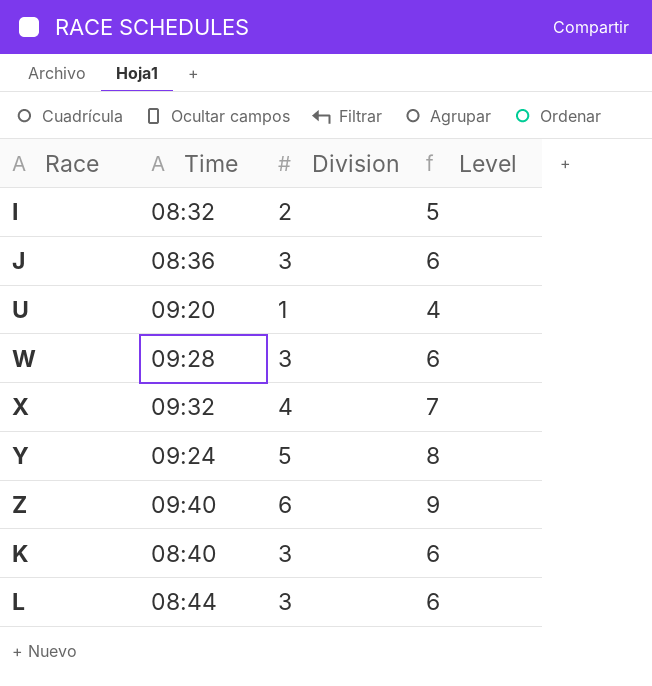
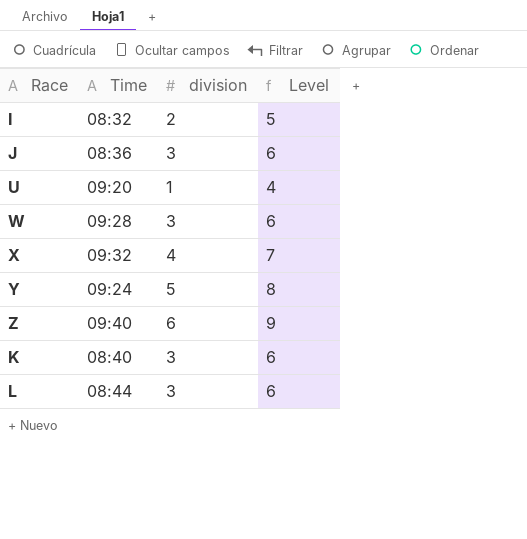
column name: Division -> division

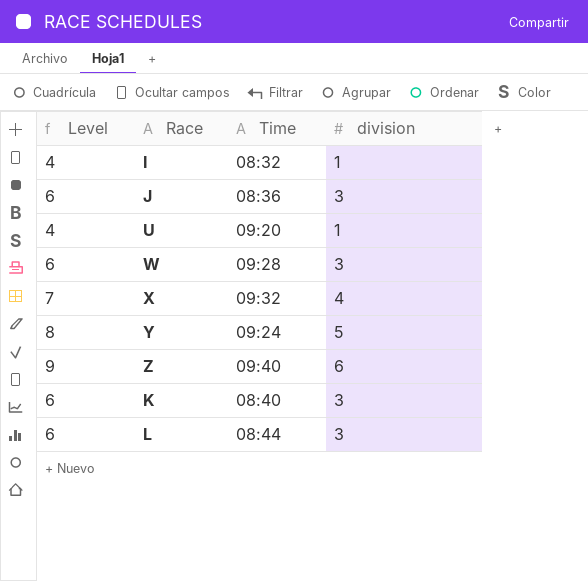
column Level | position: 4 -> 1
I | Level: 5 -> 4
I | division: 2 -> 1

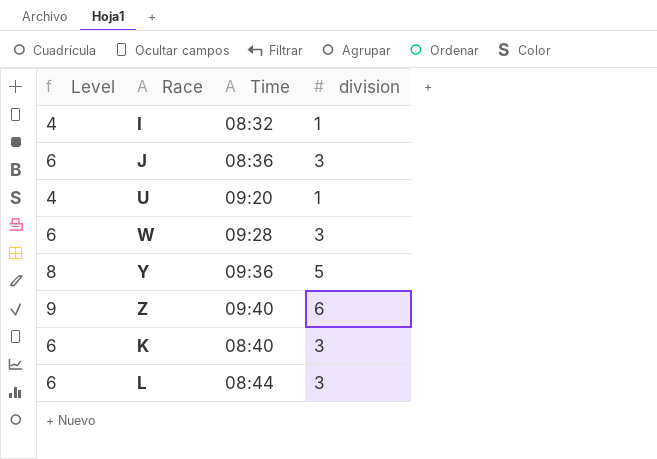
row X: 7 | 09:32 | 4 -> none
Y | Time: 09:24 -> 09:36

